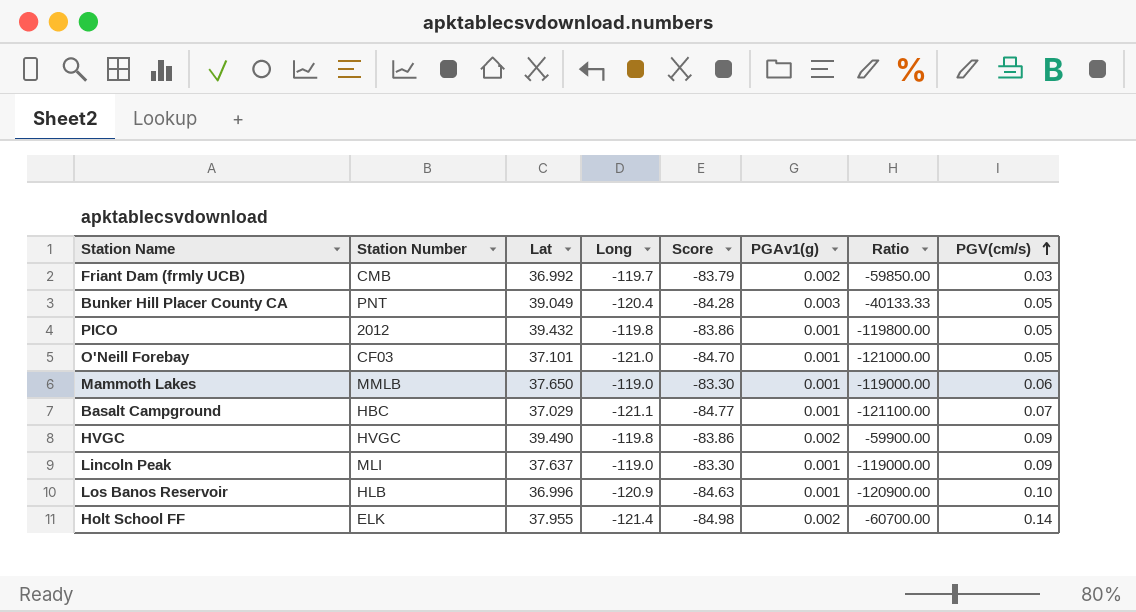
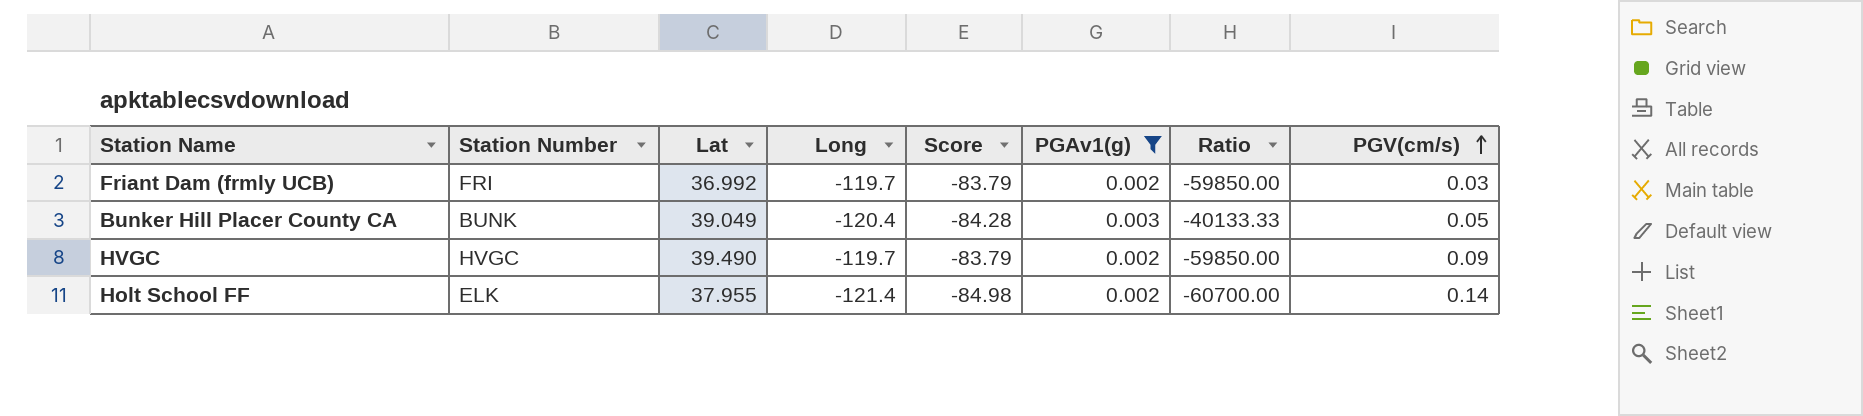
filter: none -> PGAv1(g) != 0.001
Friant Dam (frmly UCB) | Station Number: CMB -> FRI
Bunker Hill Placer County CA | Station Number: PNT -> BUNK
HVGC | Long: -119.8 -> -119.7
HVGC | Score: -83.86 -> -83.79
HVGC | Ratio: -59900.00 -> -59850.00

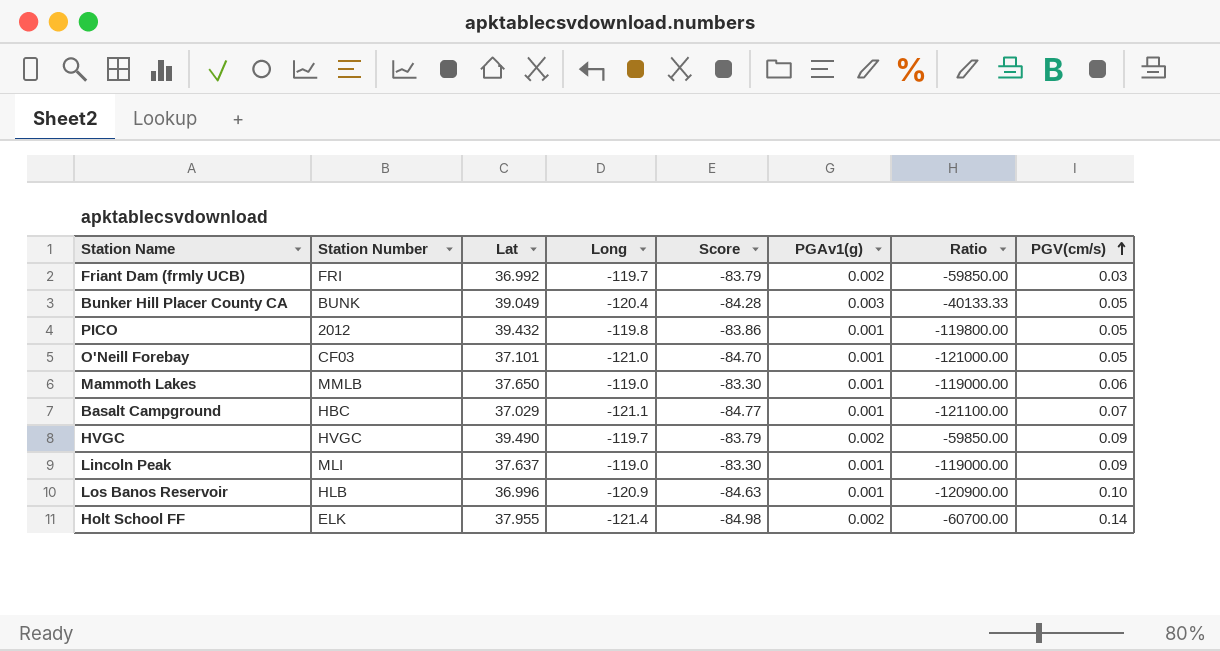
filter: PGAv1(g) != 0.001 -> none

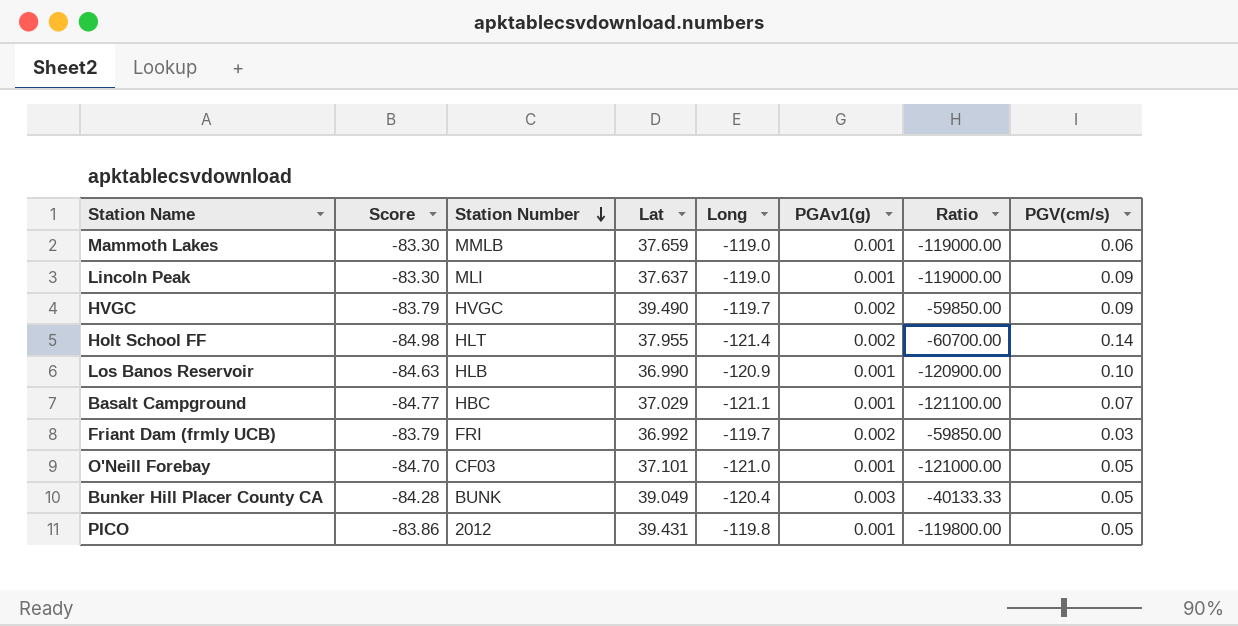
row order: PGV(cm/s) ascending -> Station Number descending
column Score | position: 5 -> 2
Mammoth Lakes | Lat: 37.650 -> 37.659
Holt School FF | Station Number: ELK -> HLT
Los Banos Reservoir | Lat: 36.996 -> 36.990
PICO | Lat: 39.432 -> 39.431

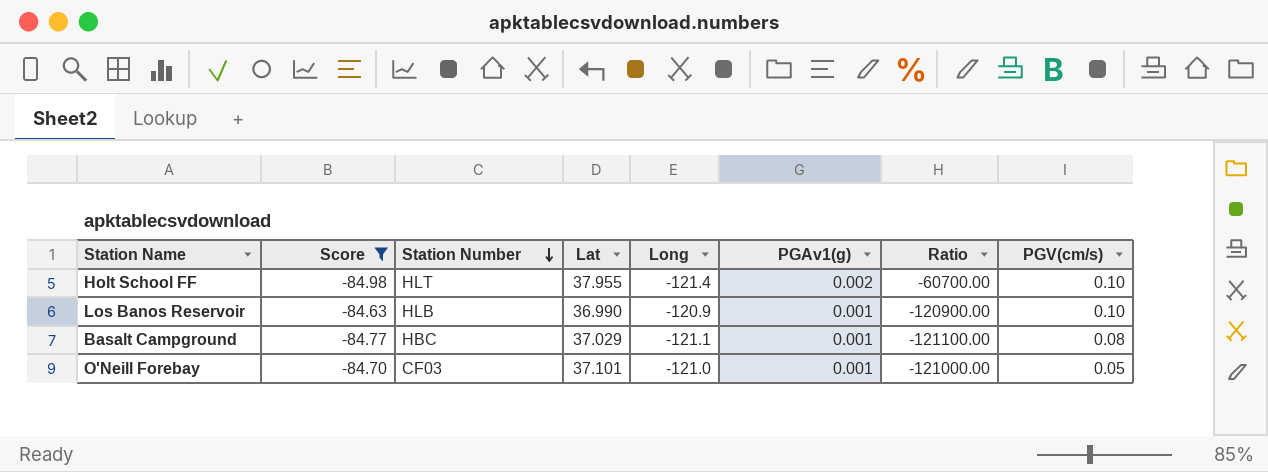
filter: none -> Score <= -84.63
Holt School FF | PGV(cm/s): 0.14 -> 0.10
Basalt Campground | PGV(cm/s): 0.07 -> 0.08

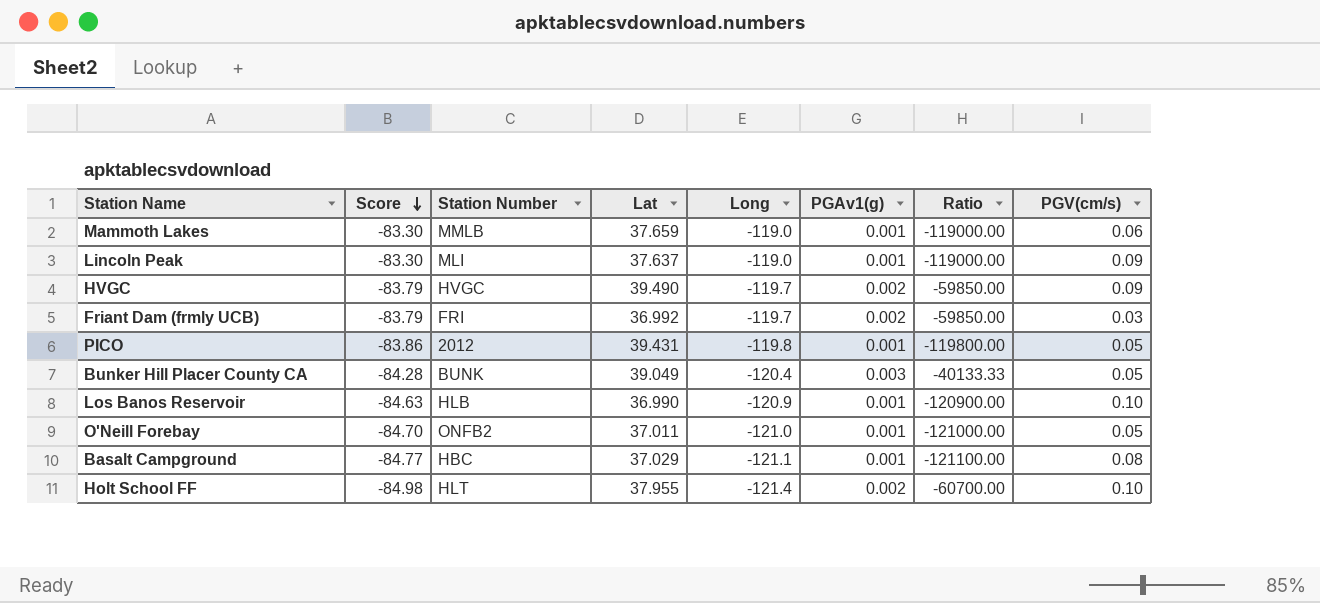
filter: Score <= -84.63 -> none
row order: Station Number descending -> Score descending
O'Neill Forebay | Station Number: CF03 -> ONFB2
O'Neill Forebay | Lat: 37.101 -> 37.011

